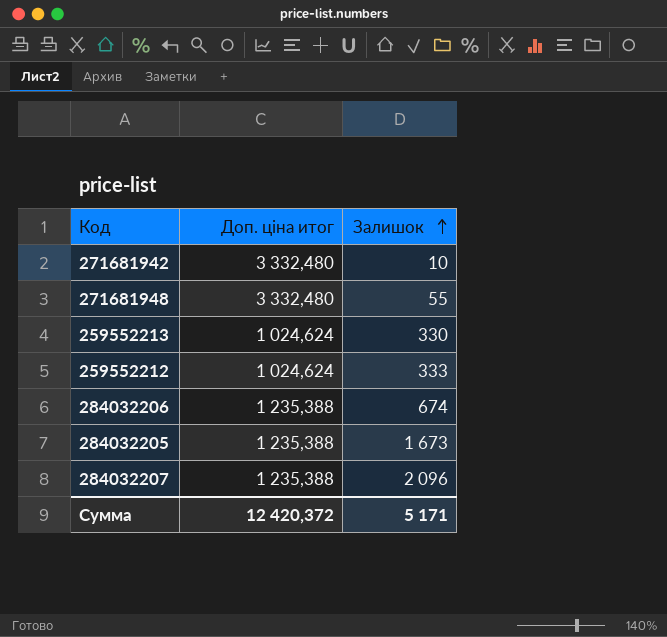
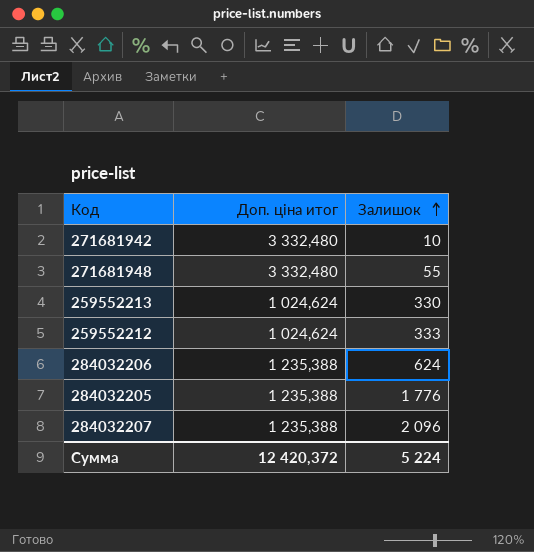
284032206 | Залишок: 674 -> 624
284032205 | Залишок: 1 673 -> 1 776
Сумма | Залишок: 5 171 -> 5 224

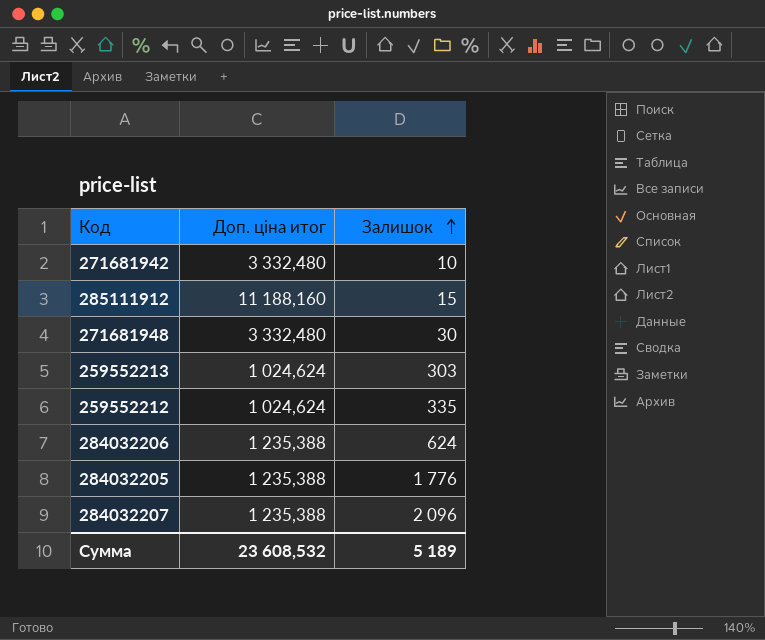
row 285111912: none -> 11 188,160 | 15
271681948 | Залишок: 55 -> 30
259552213 | Залишок: 330 -> 303
259552212 | Залишок: 333 -> 335
Сумма | Доп. ціна итог: 12 420,372 -> 23 608,532
Сумма | Залишок: 5 224 -> 5 189

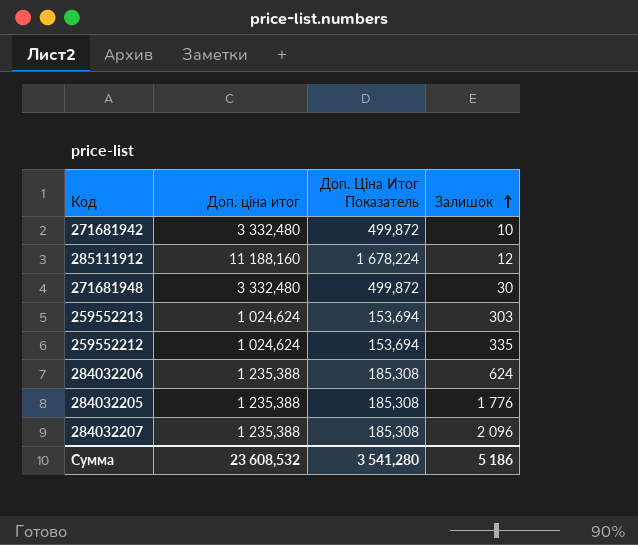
column Доп. Ціна Итог Показатель | formula: none -> [Доп. ціна итог] * 0,15
285111912 | Залишок: 15 -> 12
Сумма | Залишок: 5 189 -> 5 186

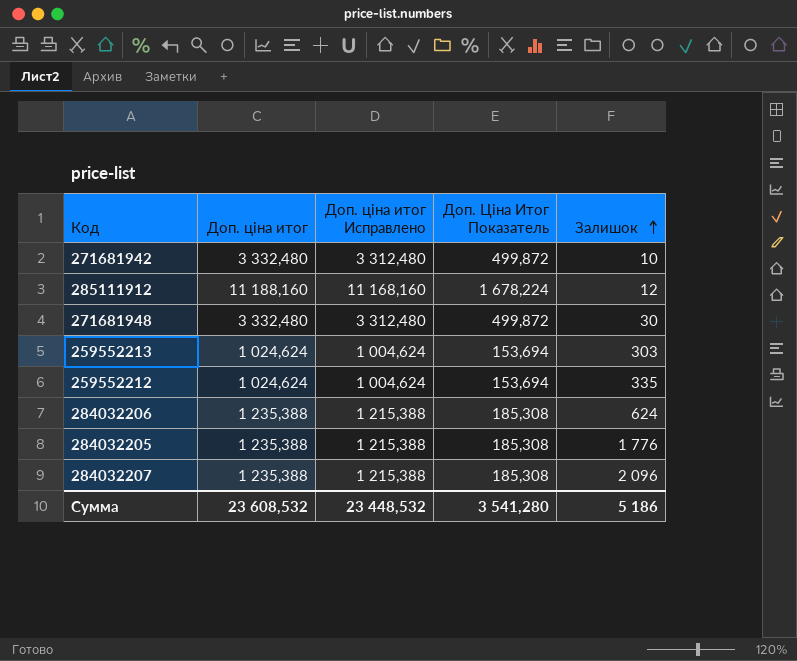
column Доп. ціна итог Исправлено | formula: none -> [Доп. ціна итог] - 20

